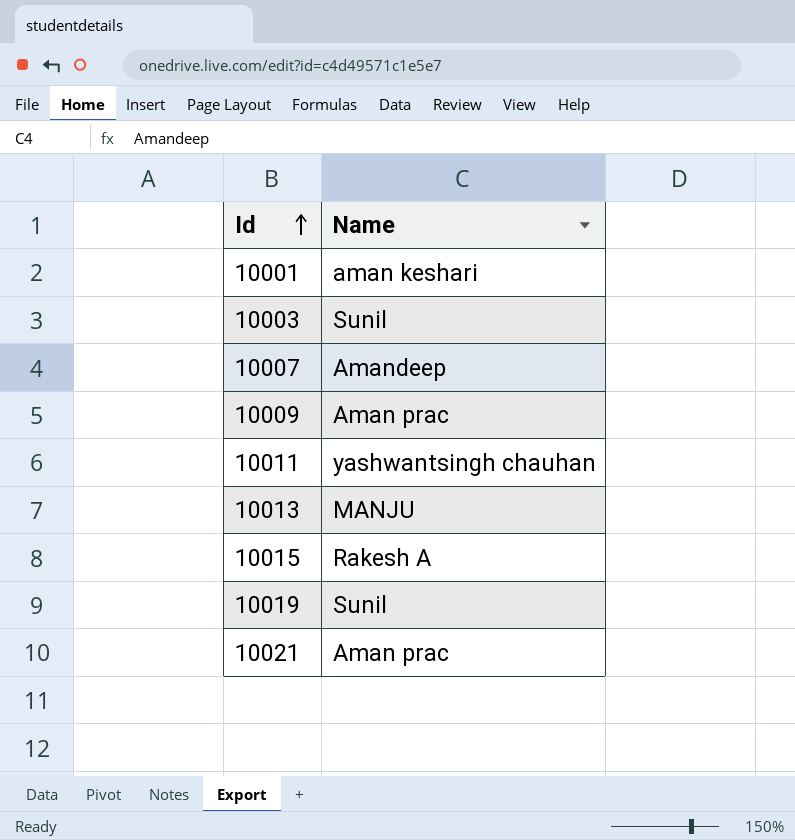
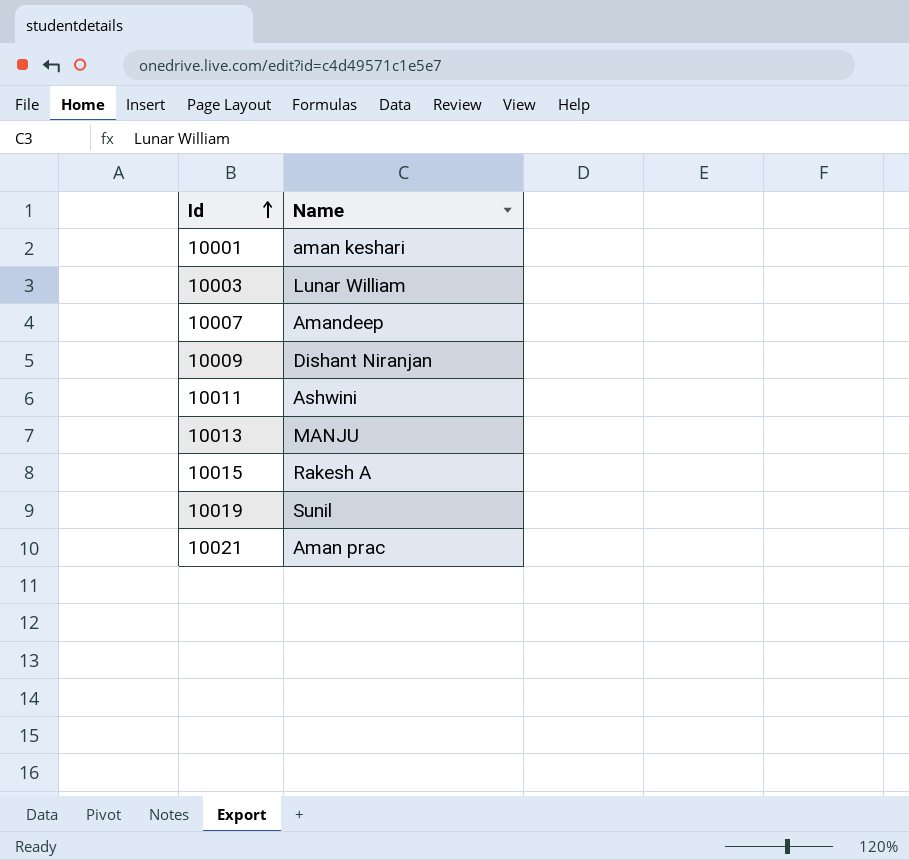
10003 | Name: Sunil -> Lunar William
10009 | Name: Aman prac -> Dishant Niranjan
10011 | Name: yashwantsingh chauhan -> Ashwini

